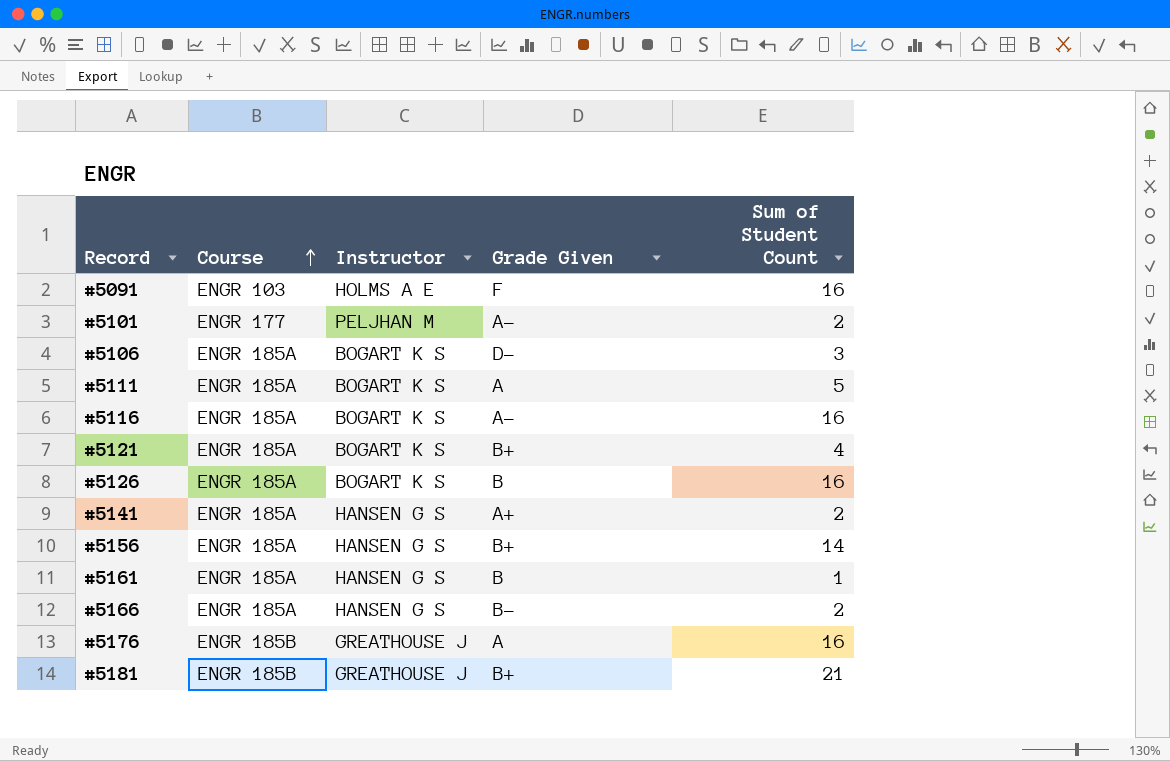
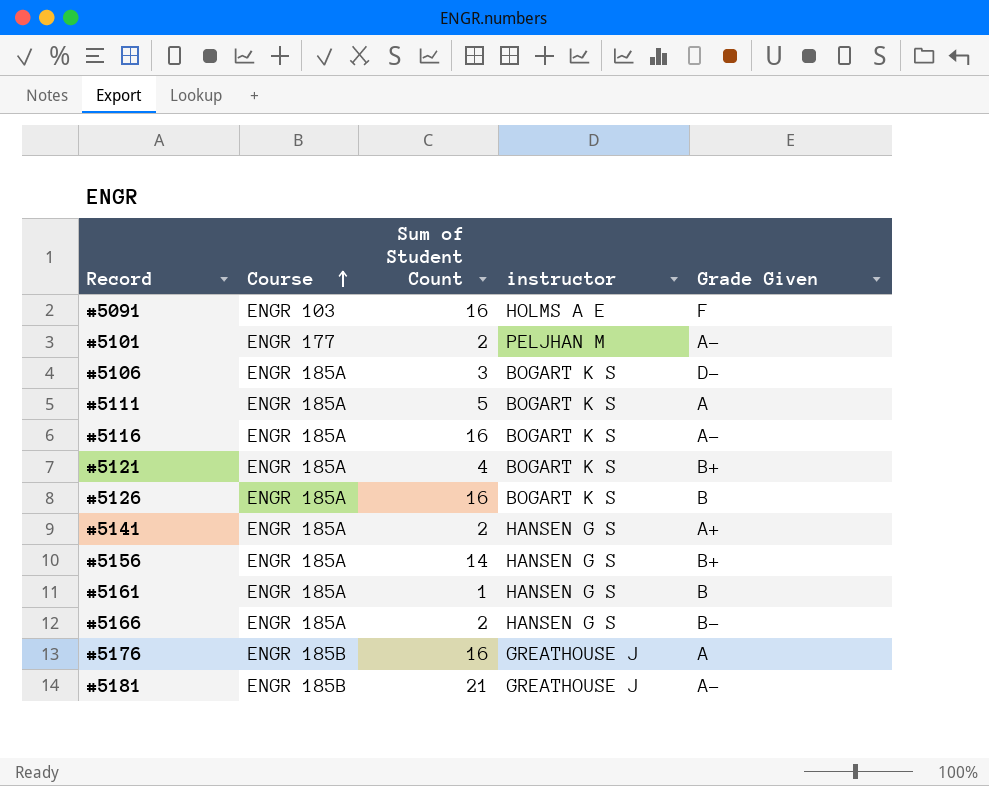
column Sum of Student Count | position: 5 -> 3
column name: Instructor -> instructor
#5181 | Grade Given: B+ -> A-

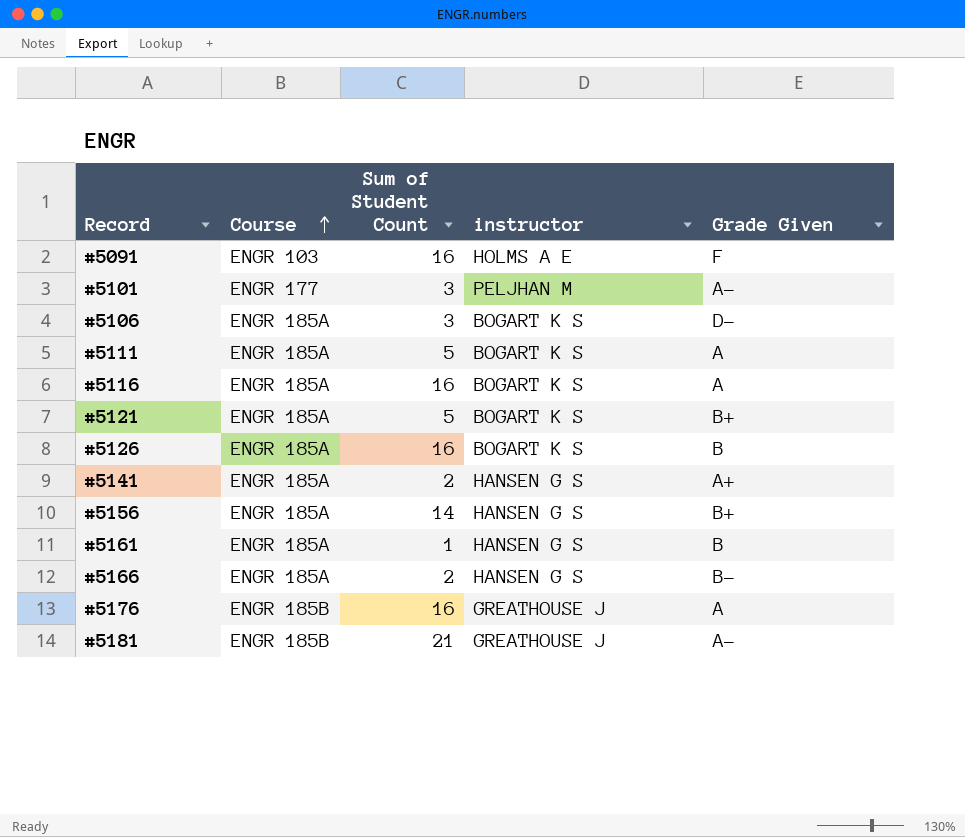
#5101 | Sum of Student Count: 2 -> 3
#5116 | Grade Given: A- -> A
#5121 | Sum of Student Count: 4 -> 5

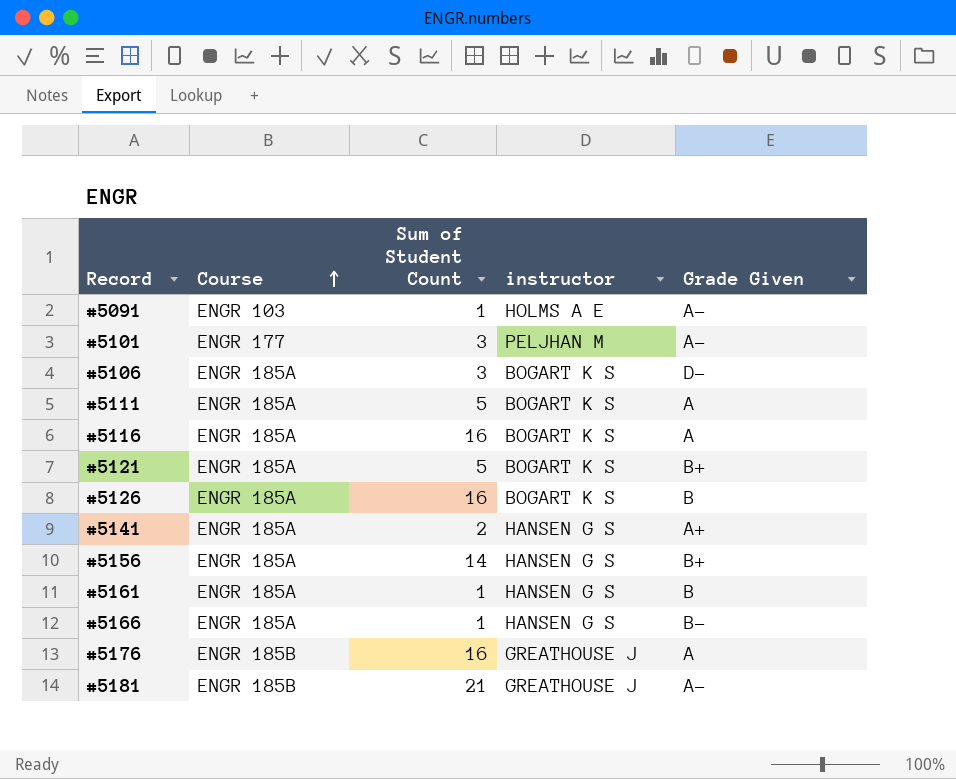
#5091 | Sum of Student Count: 16 -> 1
#5091 | Grade Given: F -> A-
#5166 | Sum of Student Count: 2 -> 1

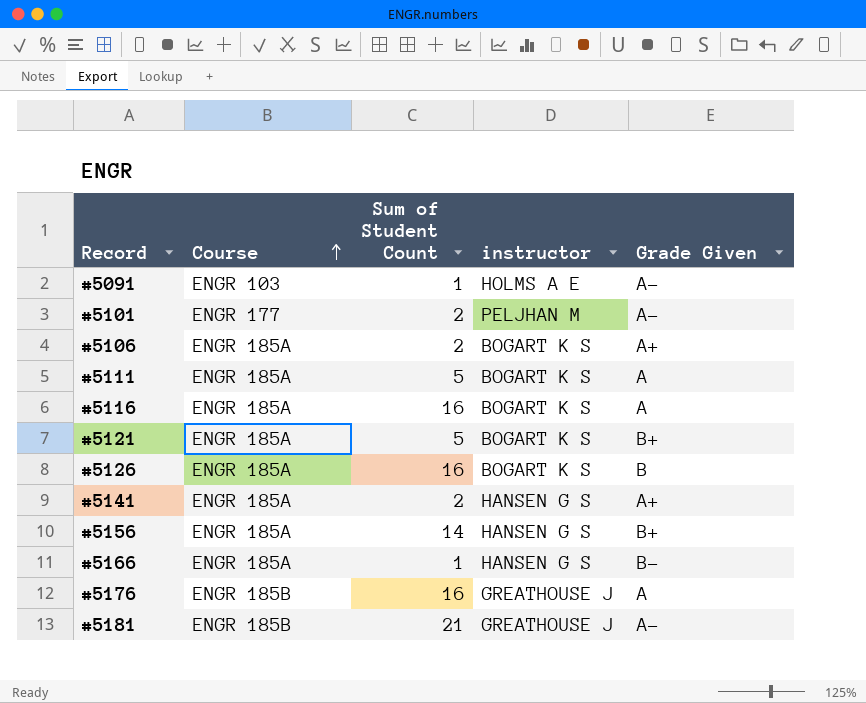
row #5161: ENGR 185A | 1 | HANSEN G S | B -> none
#5101 | Sum of Student Count: 3 -> 2
#5106 | Sum of Student Count: 3 -> 2
#5106 | Grade Given: D- -> A+

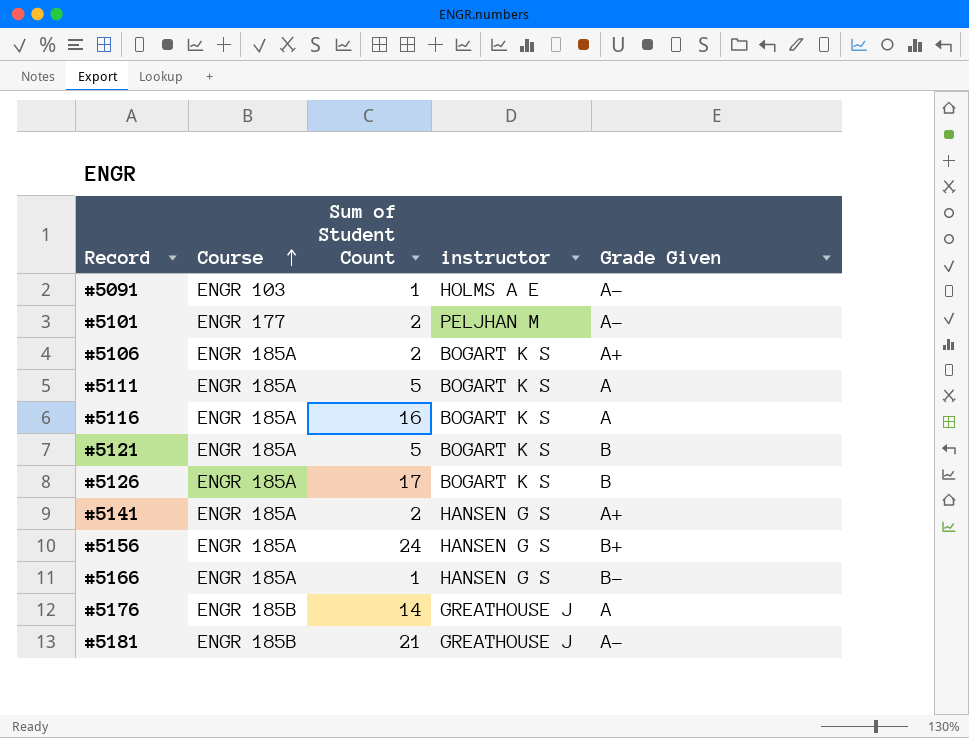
#5121 | Grade Given: B+ -> B
#5126 | Sum of Student Count: 16 -> 17
#5156 | Sum of Student Count: 14 -> 24
#5176 | Sum of Student Count: 16 -> 14

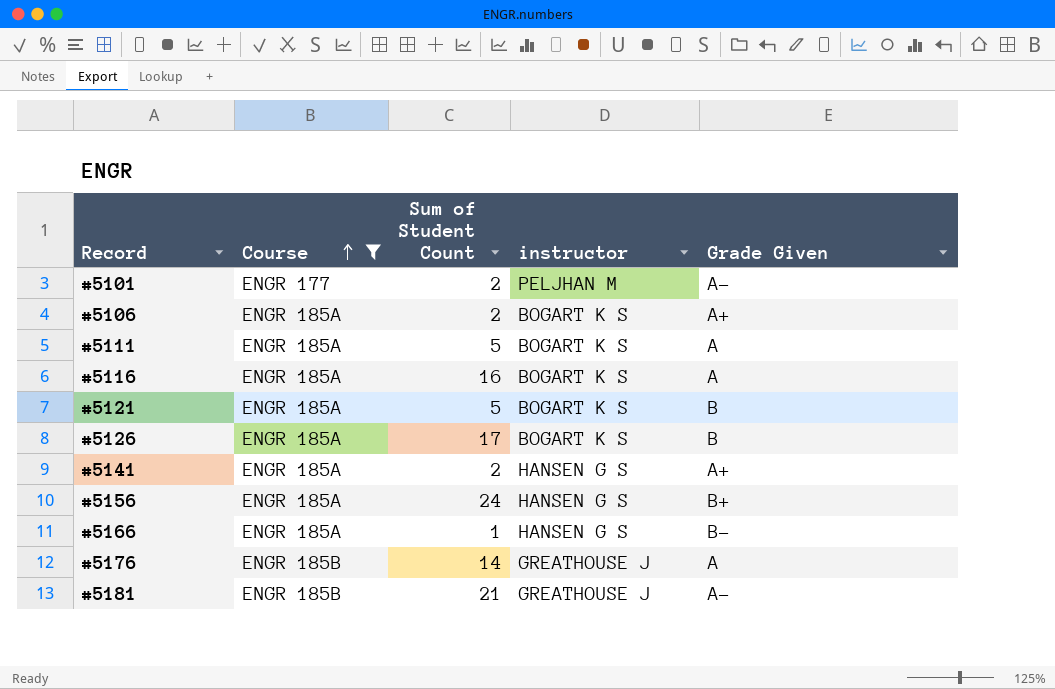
filter: none -> Course != ENGR 103

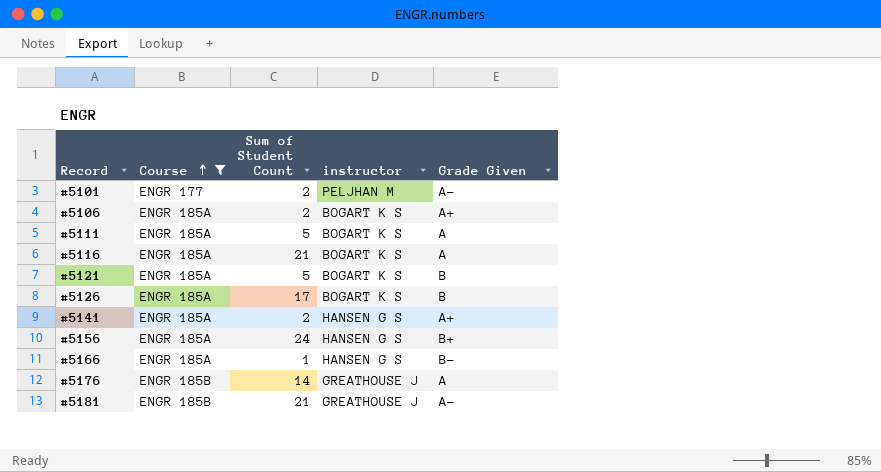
#5116 | Sum of Student Count: 16 -> 21

